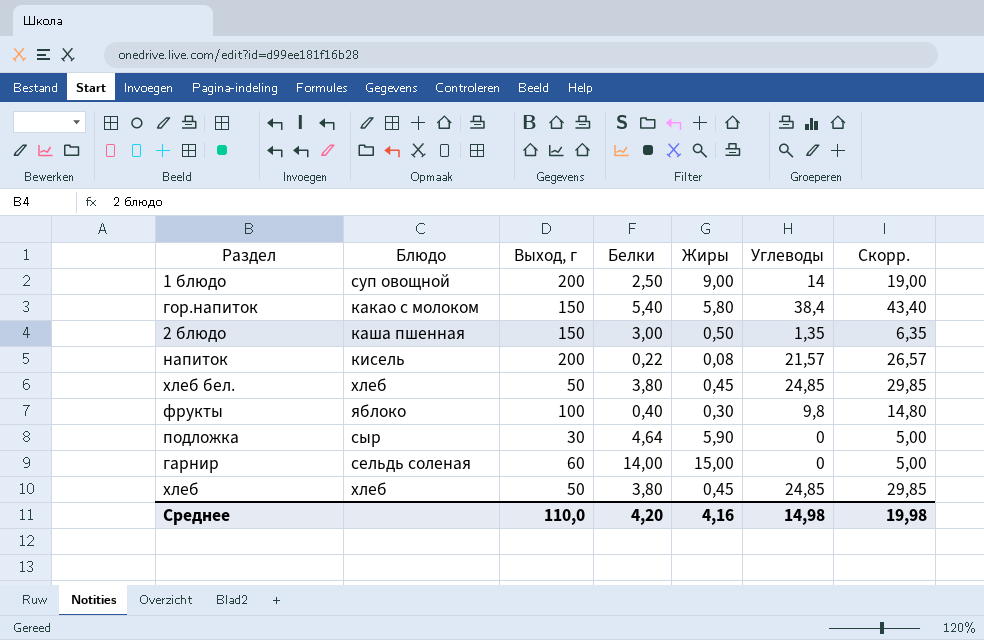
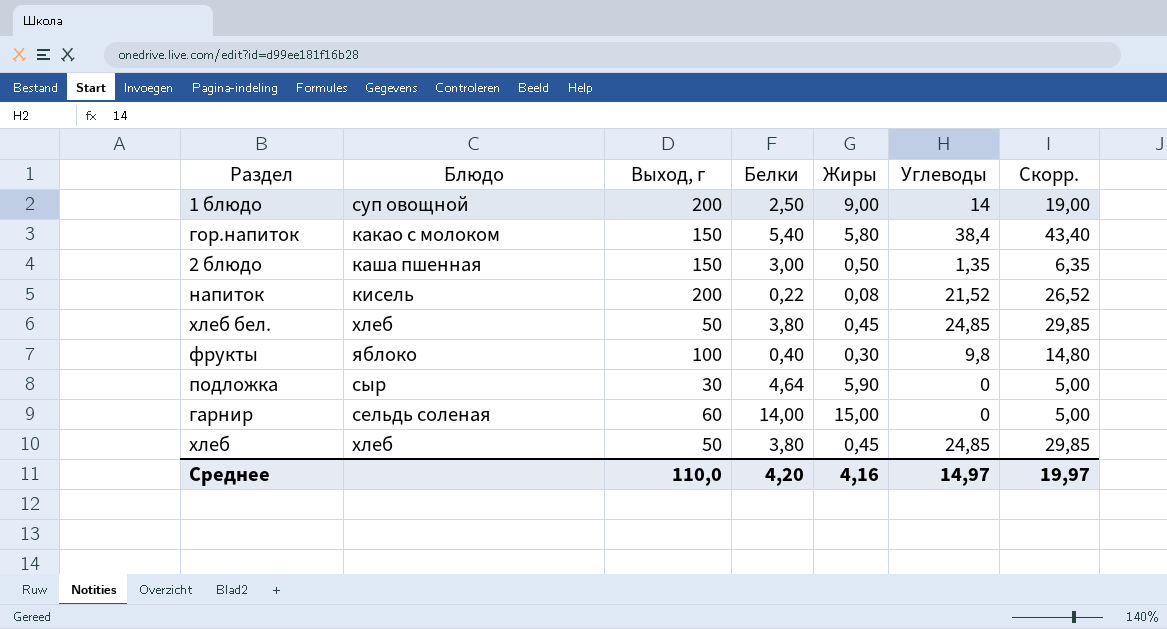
напиток | Углеводы: 21,57 -> 21,52
напиток | Скорр.: 26,57 -> 26,52
Среднее | Углеводы: 14,98 -> 14,97
Среднее | Скорр.: 19,98 -> 19,97

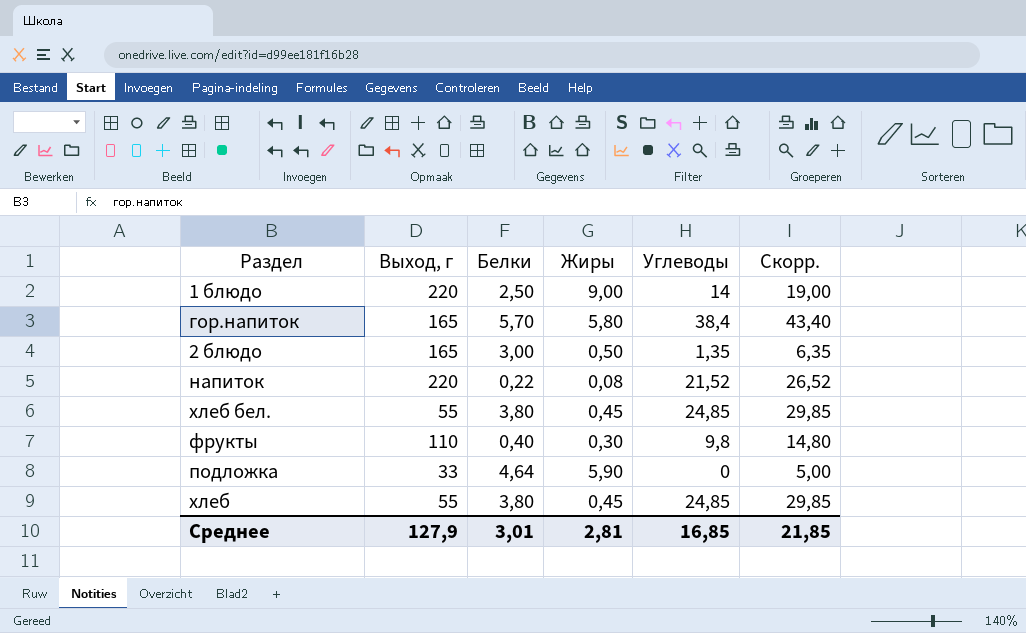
column Блюдо | position: 2 -> none
row гарнир: сельдь соленая | 60 | 14,00 | 15,00 | 0 | 5,00 -> none
1 блюдо | Выход, г: 200 -> 220
гор.напиток | Выход, г: 150 -> 165
гор.напиток | Белки: 5,40 -> 5,70
2 блюдо | Выход, г: 150 -> 165
напиток | Выход, г: 200 -> 220
хлеб бел. | Выход, г: 50 -> 55
фрукты | Выход, г: 100 -> 110
подложка | Выход, г: 30 -> 33
хлеб | Выход, г: 50 -> 55
Среднее | Выход, г: 110,0 -> 127,9
Среднее | Белки: 4,20 -> 3,01
Среднее | Жиры: 4,16 -> 2,81
Среднее | Углеводы: 14,97 -> 16,85
Среднее | Скорр.: 19,97 -> 21,85

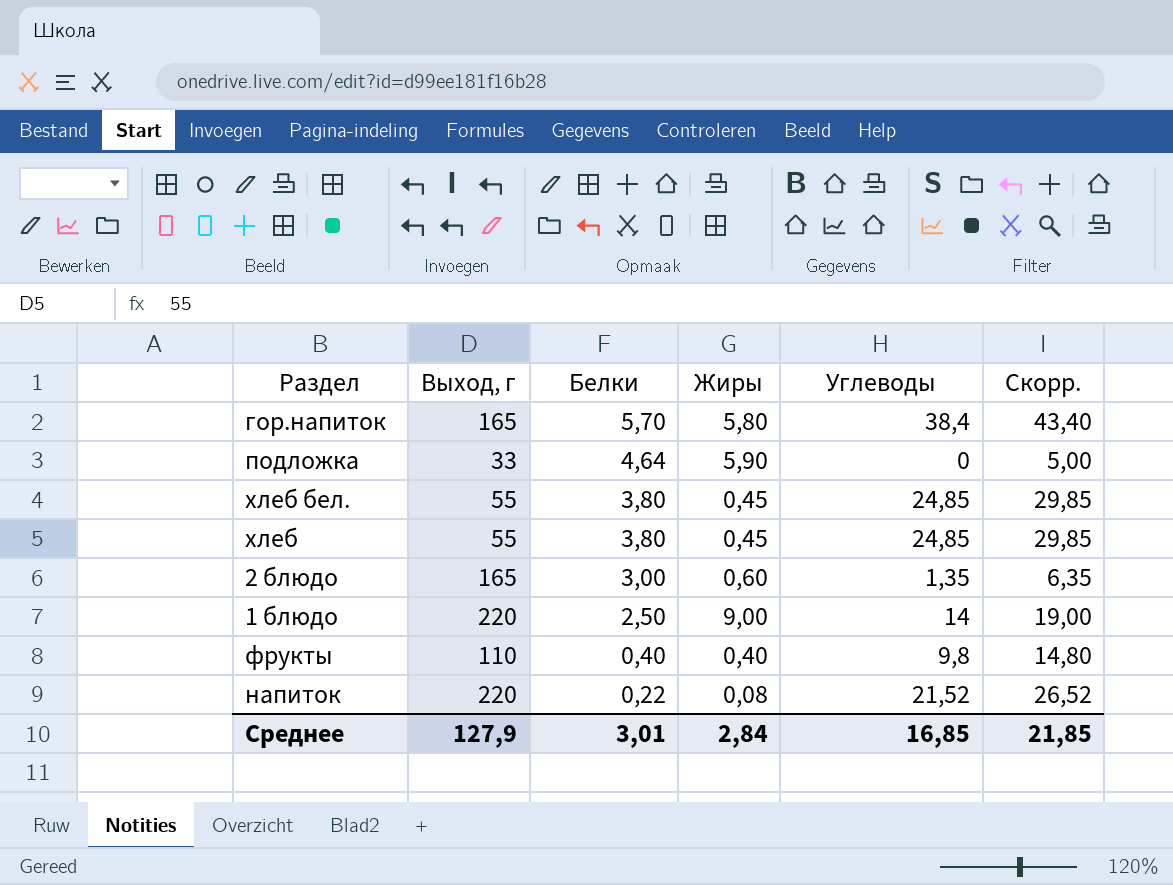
row order: none -> Белки descending
2 блюдо | Жиры: 0,50 -> 0,60
фрукты | Жиры: 0,30 -> 0,40
Среднее | Жиры: 2,81 -> 2,84

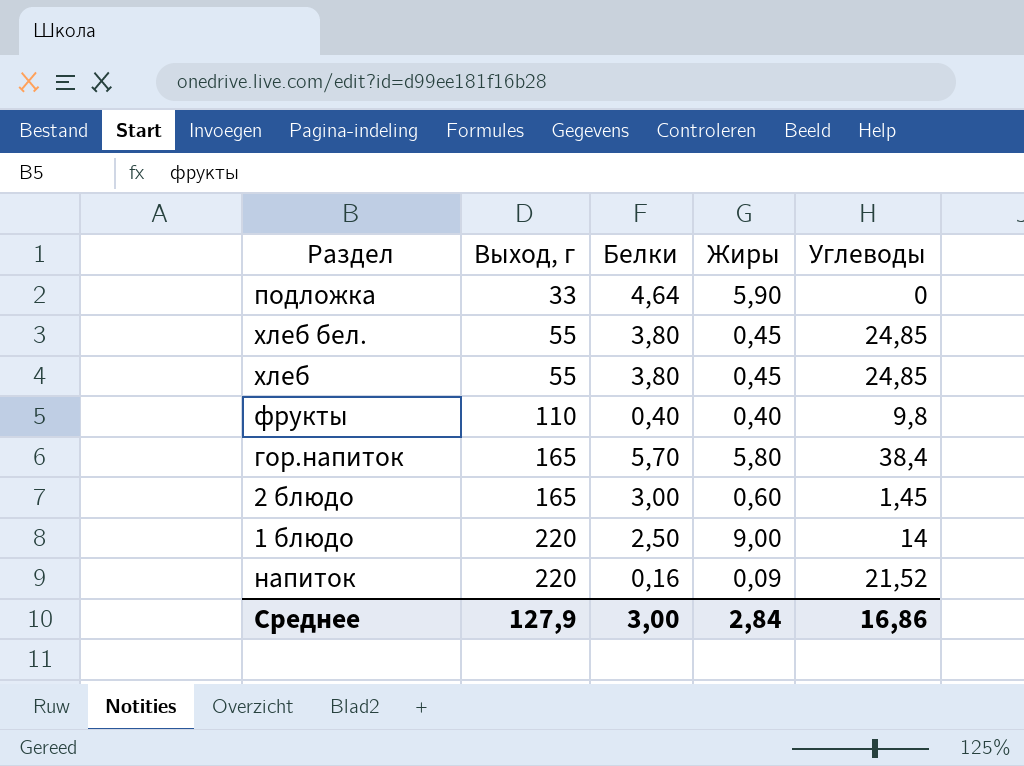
row order: Белки descending -> Выход, г ascending
column Скорр. | formula: [Углеводы] + 5 -> none
2 блюдо | Углеводы: 1,35 -> 1,45
напиток | Белки: 0,22 -> 0,16
напиток | Жиры: 0,08 -> 0,09
Среднее | Белки: 3,01 -> 3,00
Среднее | Углеводы: 16,85 -> 16,86

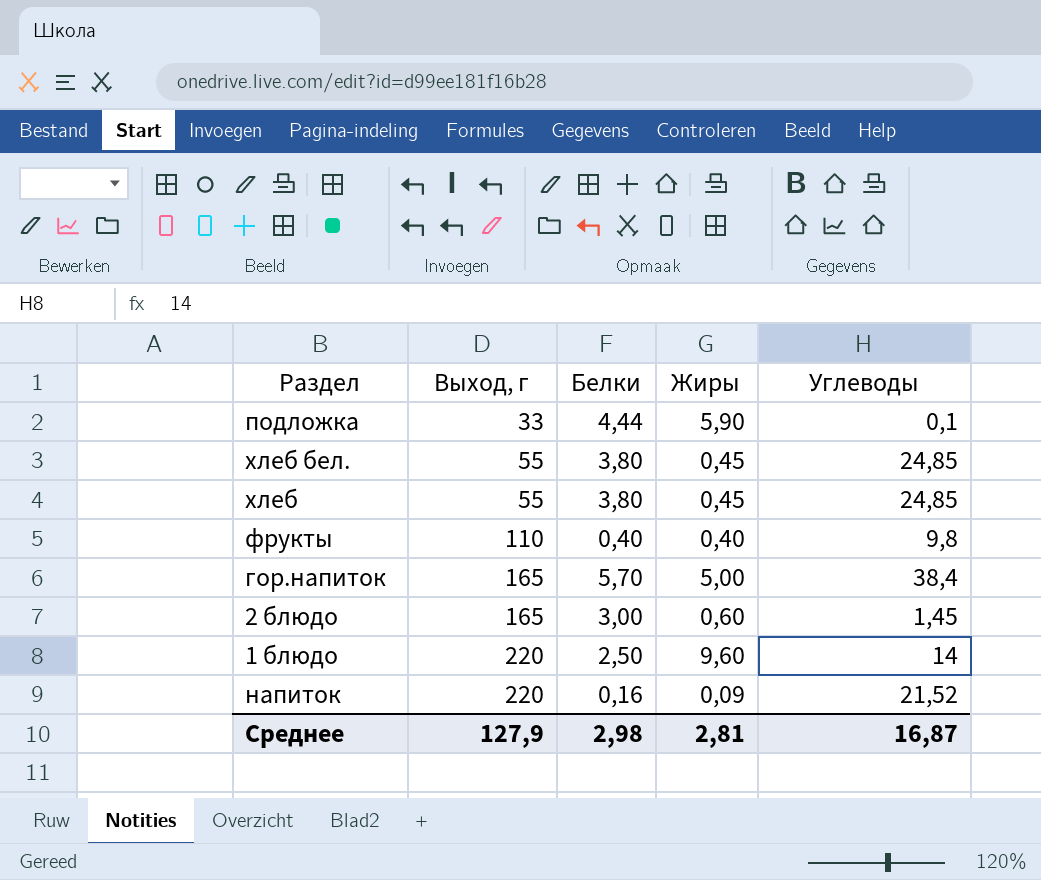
подложка | Белки: 4,64 -> 4,44
подложка | Углеводы: 0 -> 0,1
гор.напиток | Жиры: 5,80 -> 5,00
1 блюдо | Жиры: 9,00 -> 9,60
Среднее | Белки: 3,00 -> 2,98
Среднее | Жиры: 2,84 -> 2,81
Среднее | Углеводы: 16,86 -> 16,87

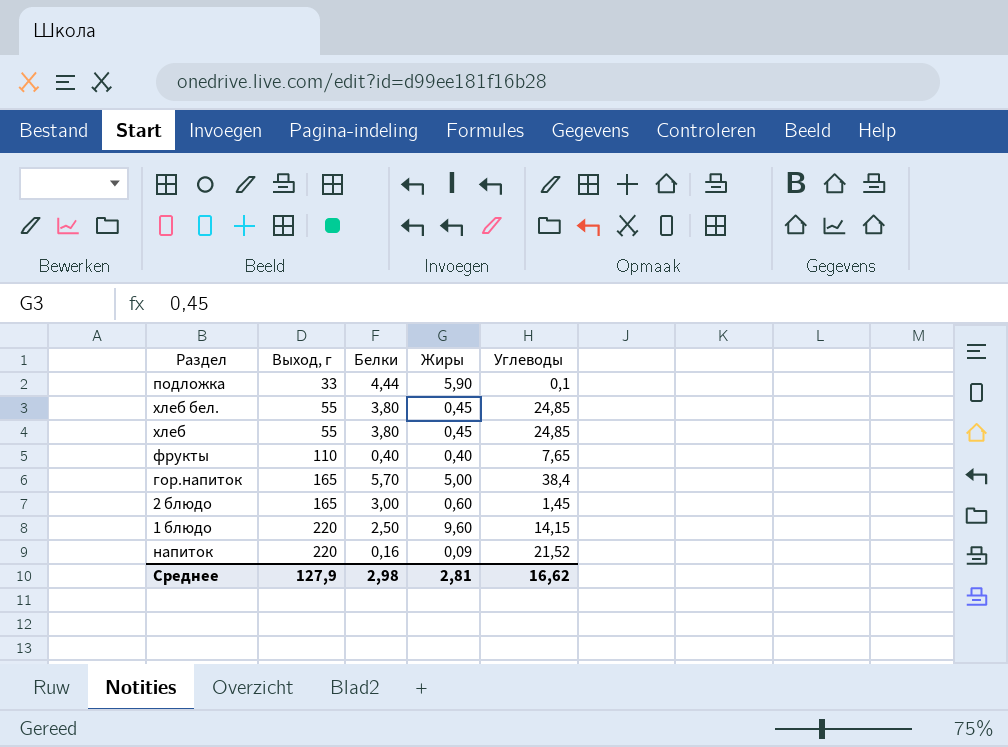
фрукты | Углеводы: 9,8 -> 7,65
1 блюдо | Углеводы: 14 -> 14,15
Среднее | Углеводы: 16,87 -> 16,62

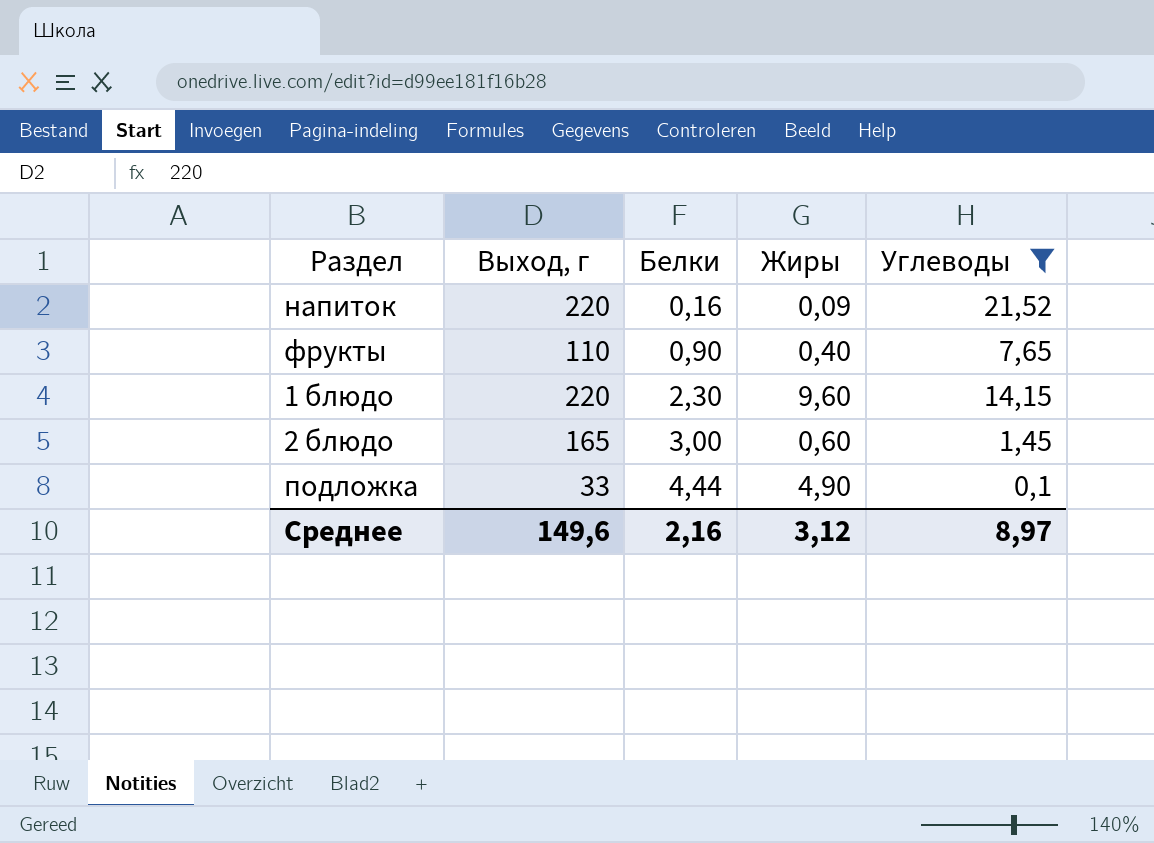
filter: none -> Углеводы <= 21,52
row order: Выход, г ascending -> Белки ascending
фрукты | Белки: 0,40 -> 0,90
1 блюдо | Белки: 2,50 -> 2,30
подложка | Жиры: 5,90 -> 4,90
Среднее | Выход, г: 127,9 -> 149,6
Среднее | Белки: 2,98 -> 2,16
Среднее | Жиры: 2,81 -> 3,12
Среднее | Углеводы: 16,62 -> 8,97

